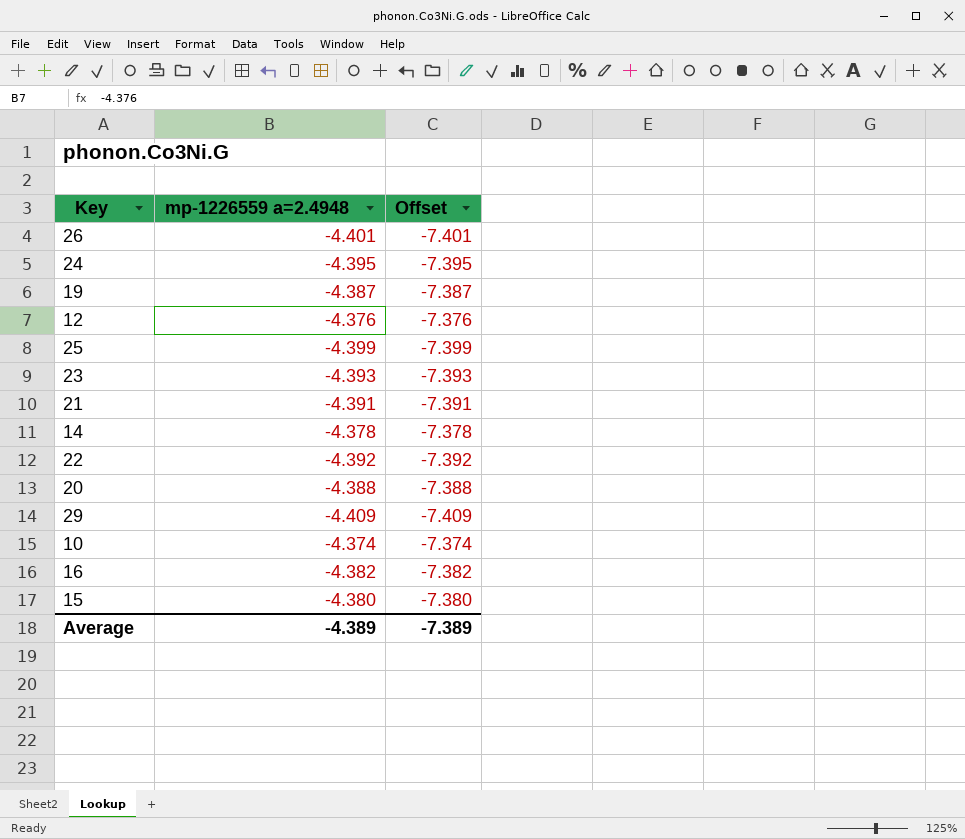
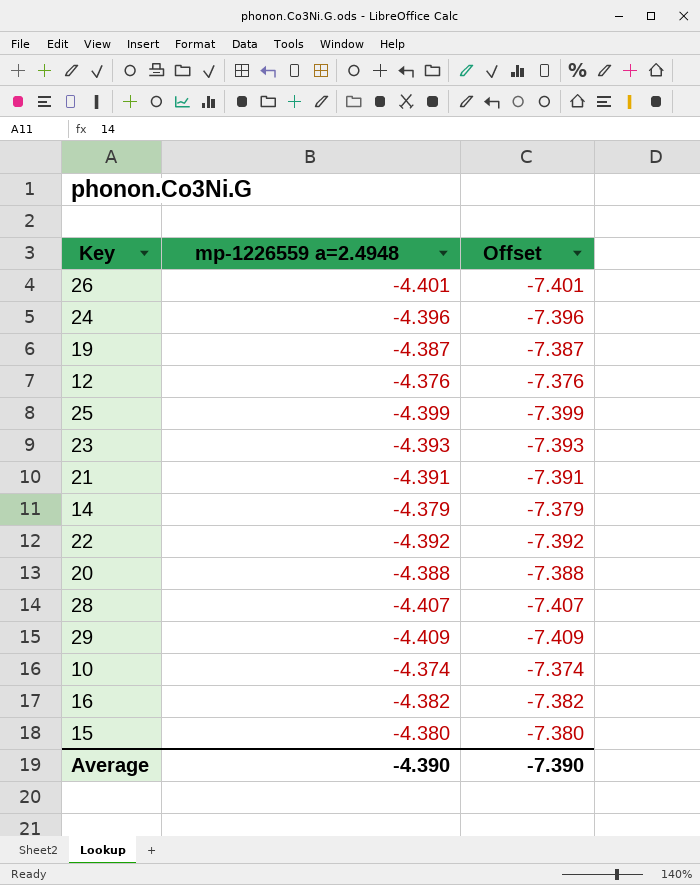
24 | mp-1226559 a=2.4948: -4.395 -> -4.396
24 | Offset: -7.395 -> -7.396
14 | mp-1226559 a=2.4948: -4.378 -> -4.379
14 | Offset: -7.378 -> -7.379
row 28: none -> -4.407 | -7.407
Average | mp-1226559 a=2.4948: -4.389 -> -4.390
Average | Offset: -7.389 -> -7.390

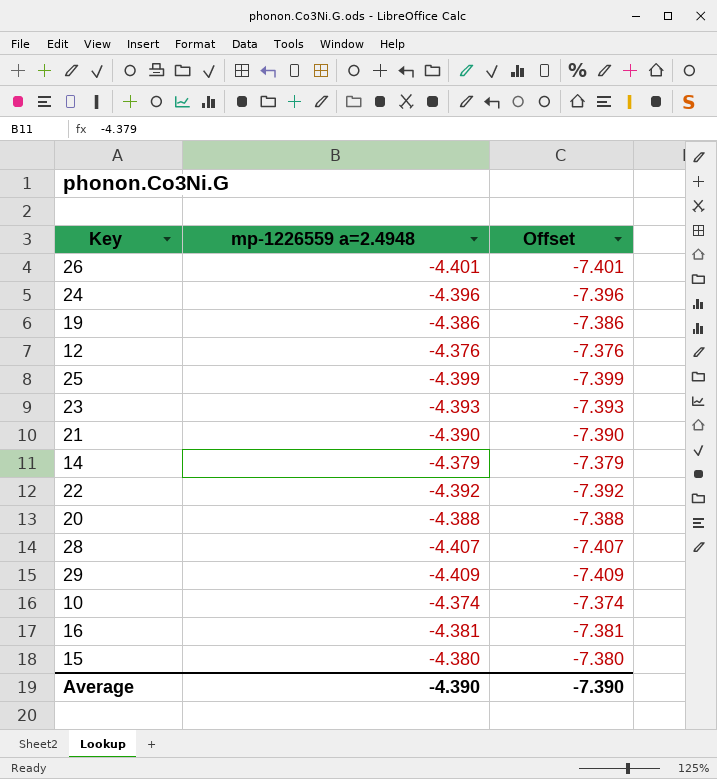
19 | mp-1226559 a=2.4948: -4.387 -> -4.386
19 | Offset: -7.387 -> -7.386
21 | mp-1226559 a=2.4948: -4.391 -> -4.390
21 | Offset: -7.391 -> -7.390
16 | mp-1226559 a=2.4948: -4.382 -> -4.381
16 | Offset: -7.382 -> -7.381

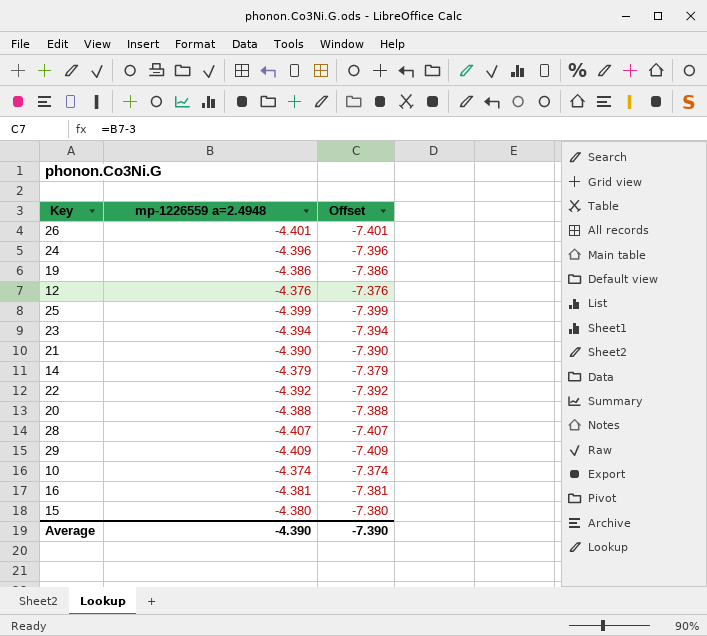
23 | mp-1226559 a=2.4948: -4.393 -> -4.394
23 | Offset: -7.393 -> -7.394

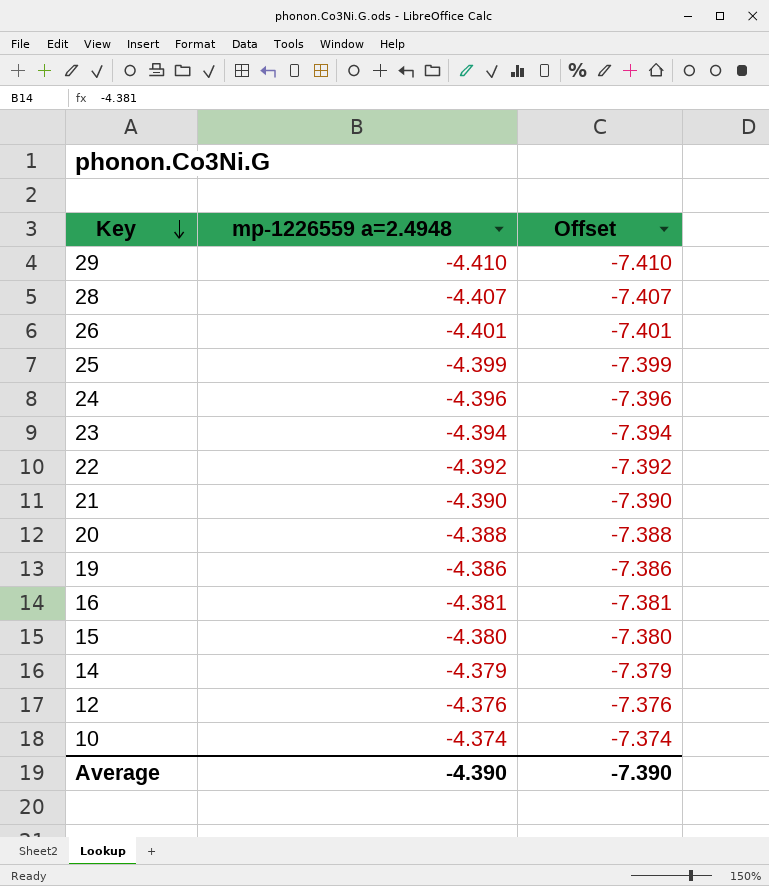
row order: none -> Key descending
29 | mp-1226559 a=2.4948: -4.409 -> -4.410
29 | Offset: -7.409 -> -7.410

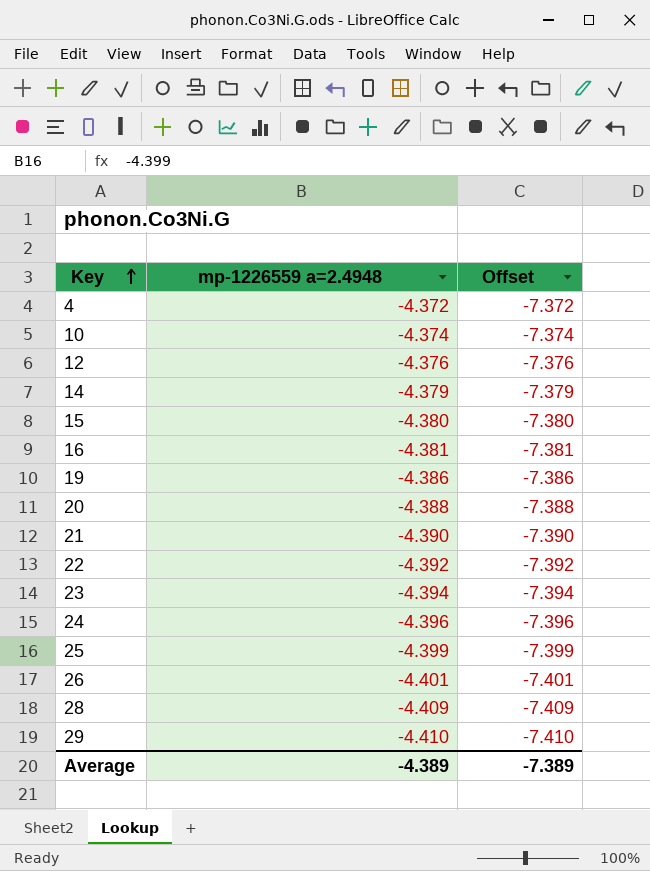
row order: Key descending -> Key ascending
row 4: none -> -4.372 | -7.372
28 | mp-1226559 a=2.4948: -4.407 -> -4.409
28 | Offset: -7.407 -> -7.409
Average | mp-1226559 a=2.4948: -4.390 -> -4.389
Average | Offset: -7.390 -> -7.389

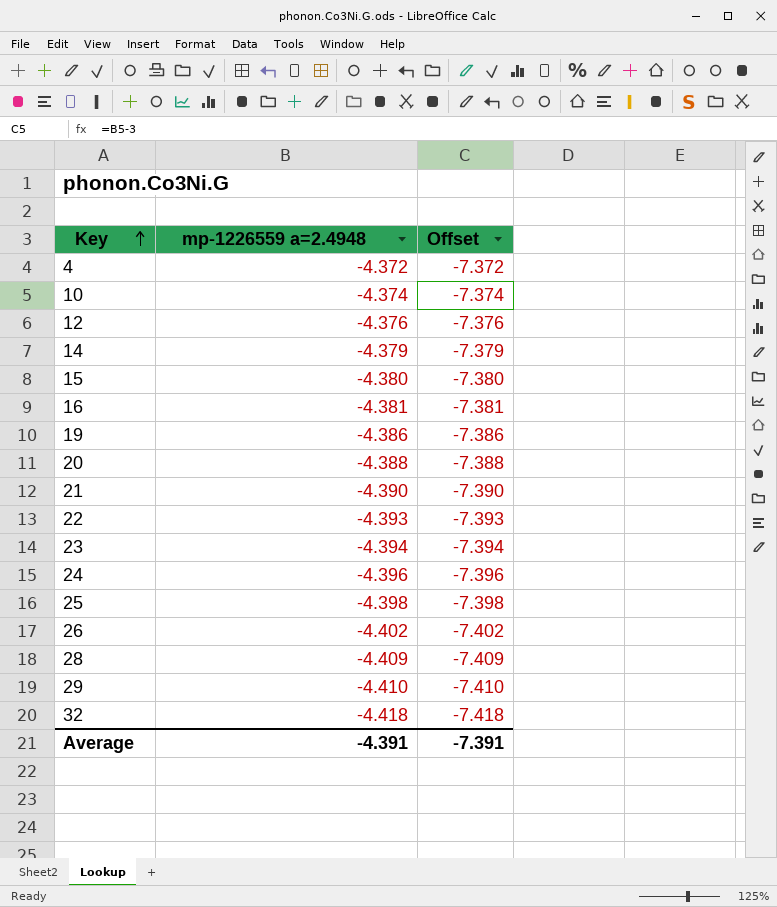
22 | mp-1226559 a=2.4948: -4.392 -> -4.393
22 | Offset: -7.392 -> -7.393
25 | mp-1226559 a=2.4948: -4.399 -> -4.398
25 | Offset: -7.399 -> -7.398
26 | mp-1226559 a=2.4948: -4.401 -> -4.402
26 | Offset: -7.401 -> -7.402
row 32: none -> -4.418 | -7.418
Average | mp-1226559 a=2.4948: -4.389 -> -4.391
Average | Offset: -7.389 -> -7.391

